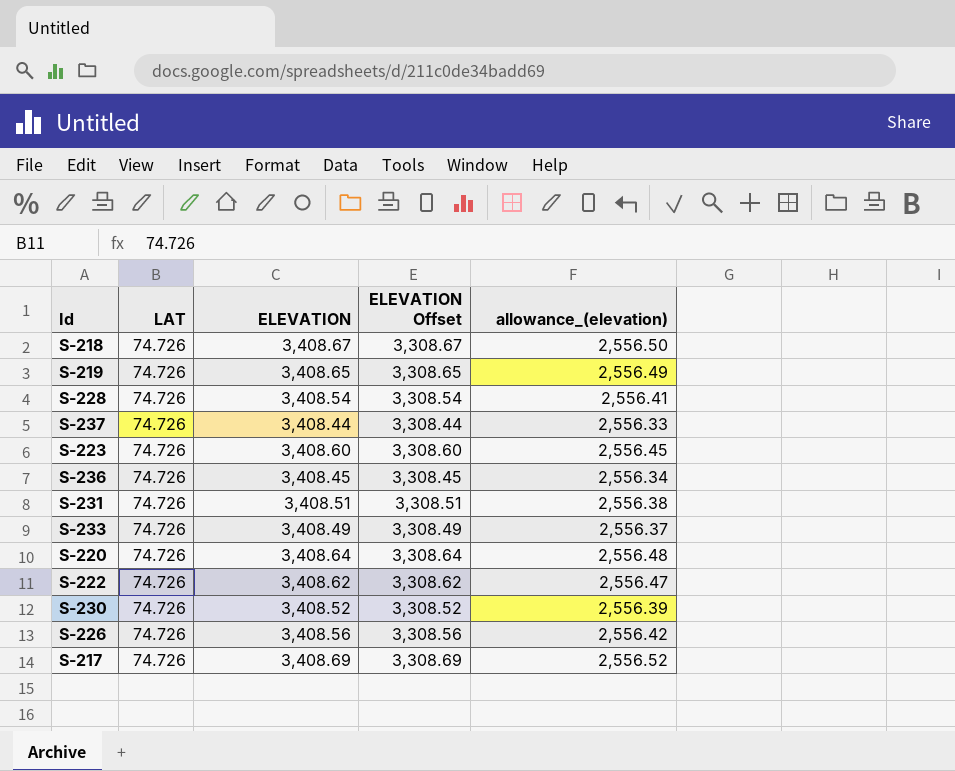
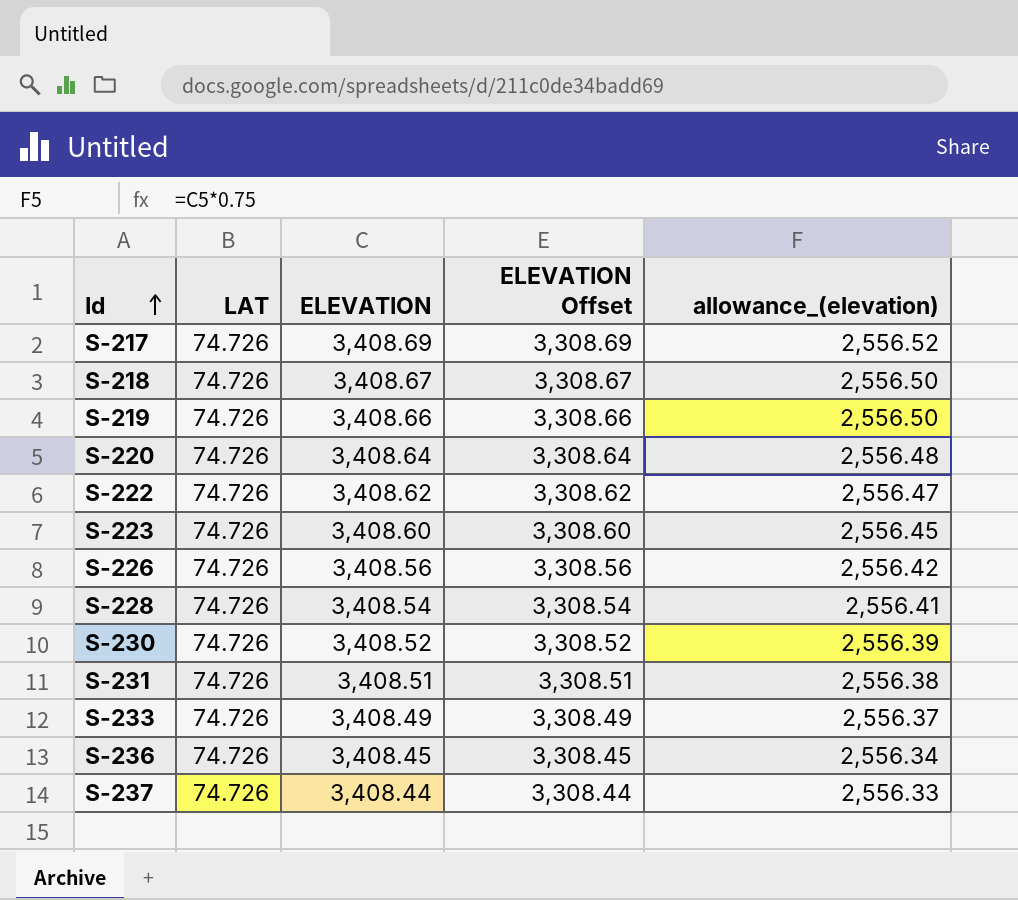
row order: none -> Id ascending
S-219 | ELEVATION: 3,408.65 -> 3,408.66
S-219 | ELEVATION Offset: 3,308.65 -> 3,308.66
S-219 | allowance_(elevation): 2,556.49 -> 2,556.50

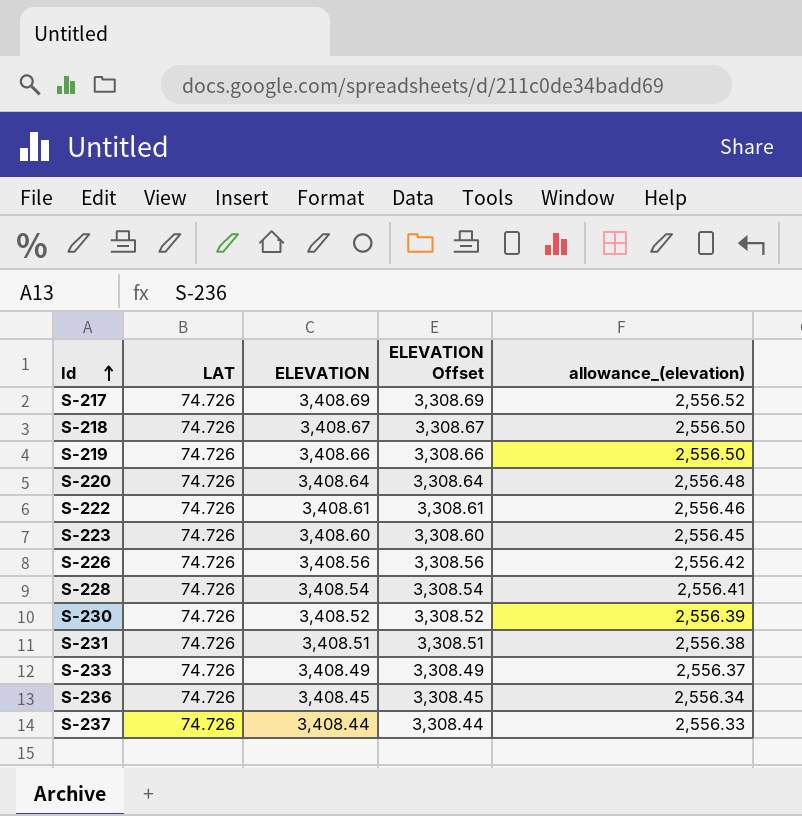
S-222 | ELEVATION: 3,408.62 -> 3,408.61
S-222 | ELEVATION Offset: 3,308.62 -> 3,308.61
S-222 | allowance_(elevation): 2,556.47 -> 2,556.46

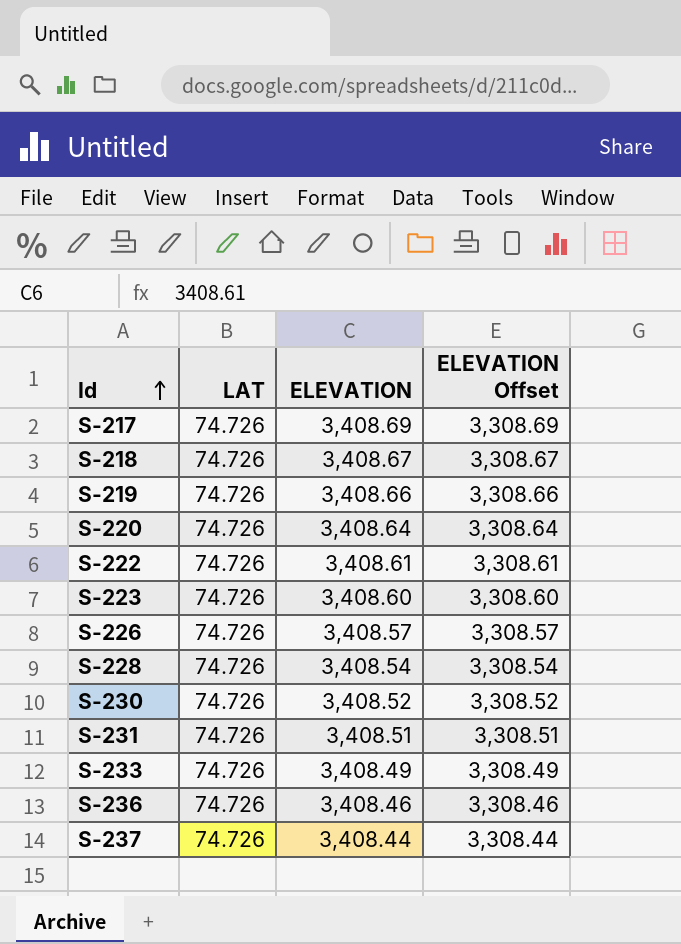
column allowance_(elevation) | formula: [ELEVATION] * 0.75 -> none
S-226 | ELEVATION: 3,408.56 -> 3,408.57
S-226 | ELEVATION Offset: 3,308.56 -> 3,308.57
S-236 | ELEVATION: 3,408.45 -> 3,408.46
S-236 | ELEVATION Offset: 3,308.45 -> 3,308.46

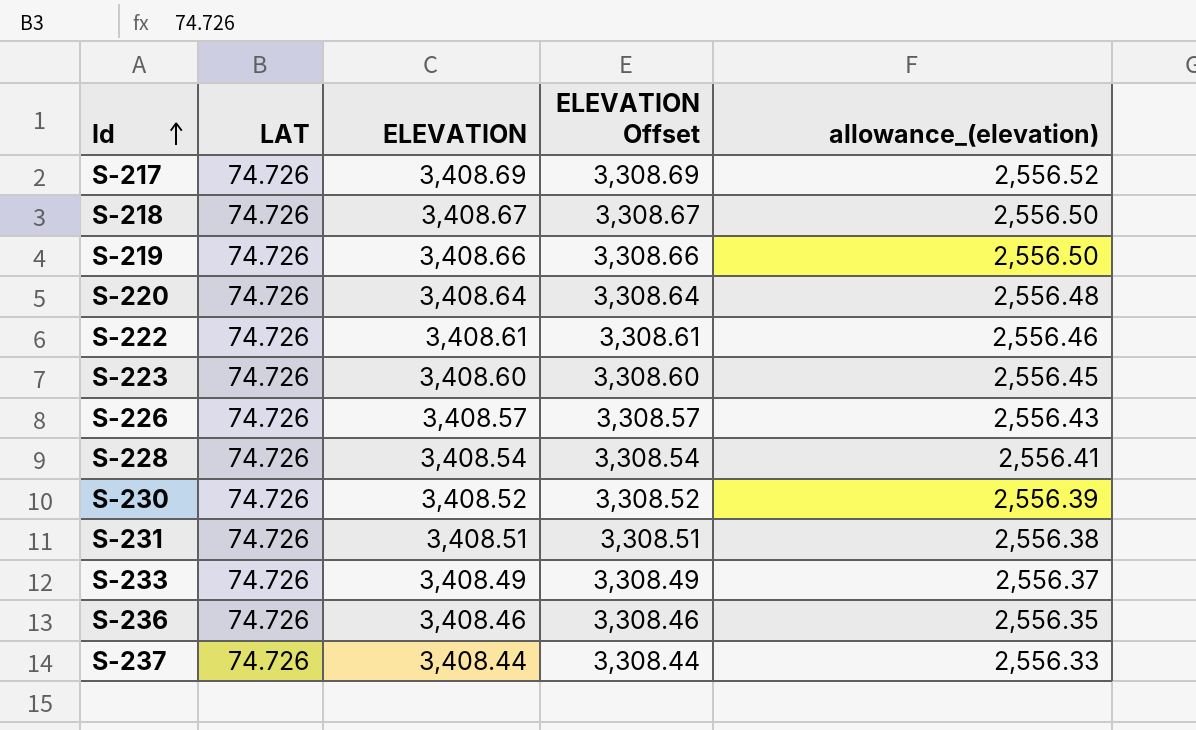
column allowance_(elevation) | formula: none -> [ELEVATION] * 0.75

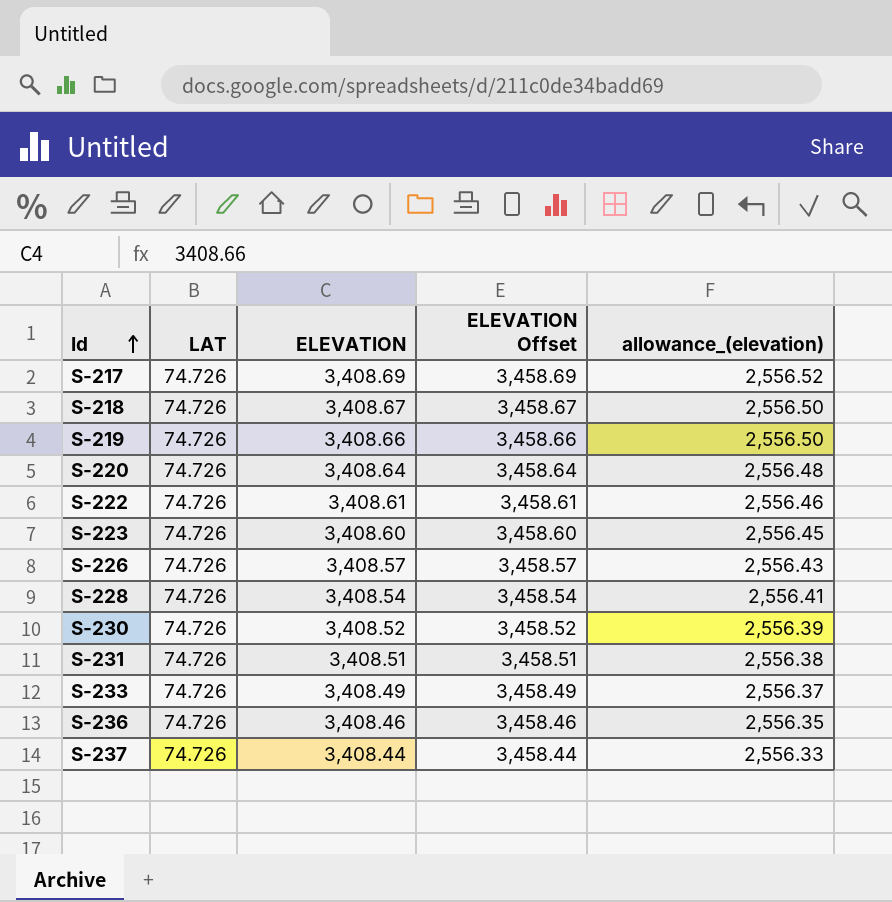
column ELEVATION Offset | formula: [ELEVATION] - 100 -> [ELEVATION] + 50

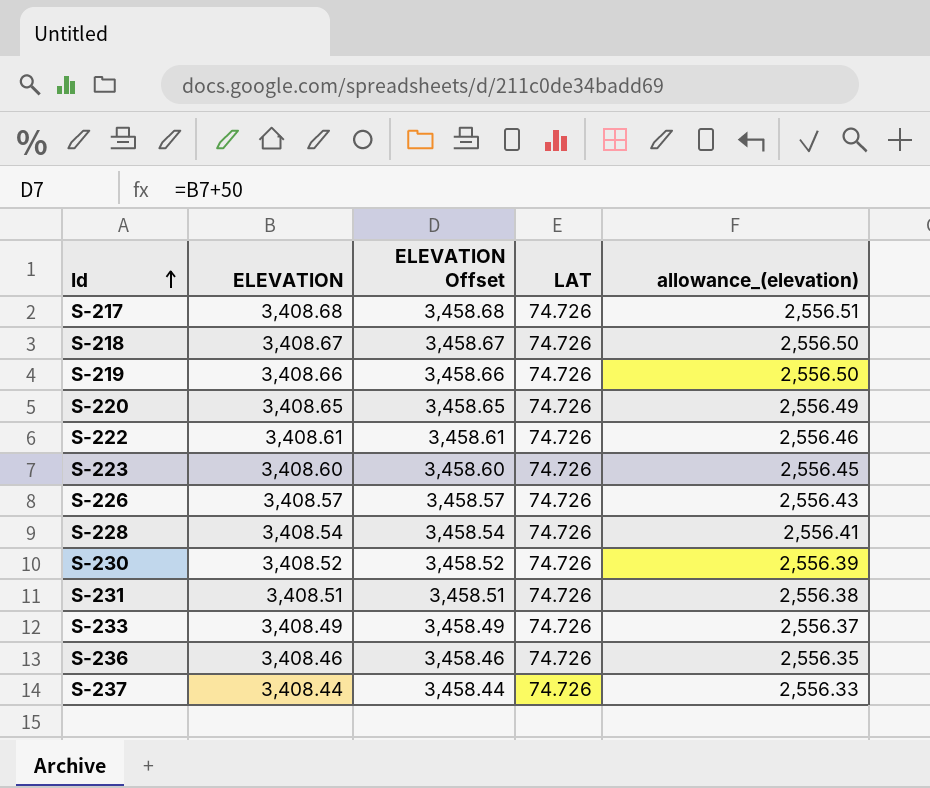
column LAT | position: 2 -> 4
S-217 | ELEVATION: 3,408.69 -> 3,408.68
S-217 | ELEVATION Offset: 3,458.69 -> 3,458.68
S-217 | allowance_(elevation): 2,556.52 -> 2,556.51
S-220 | ELEVATION: 3,408.64 -> 3,408.65
S-220 | ELEVATION Offset: 3,458.64 -> 3,458.65
S-220 | allowance_(elevation): 2,556.48 -> 2,556.49

